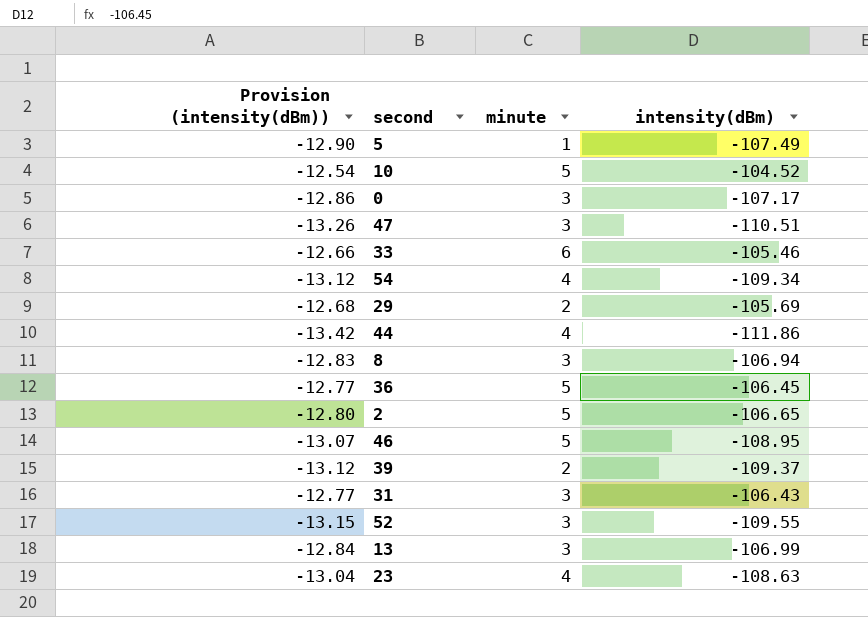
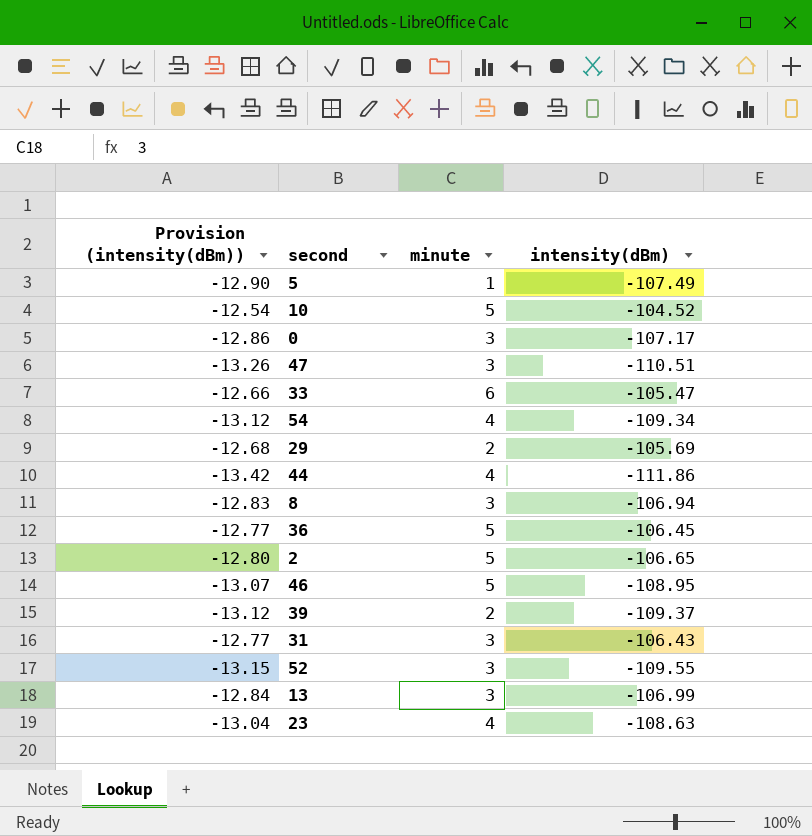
33 | intensity(dBm): -105.46 -> -105.47

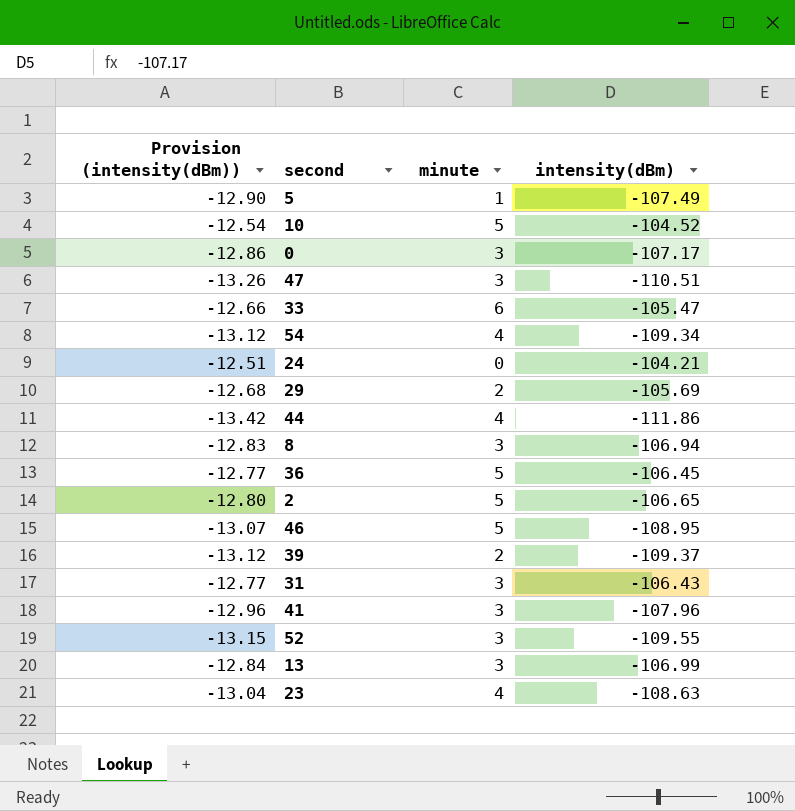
row 24: none -> -12.51 | 0 | -104.21
row 41: none -> -12.96 | 3 | -107.96

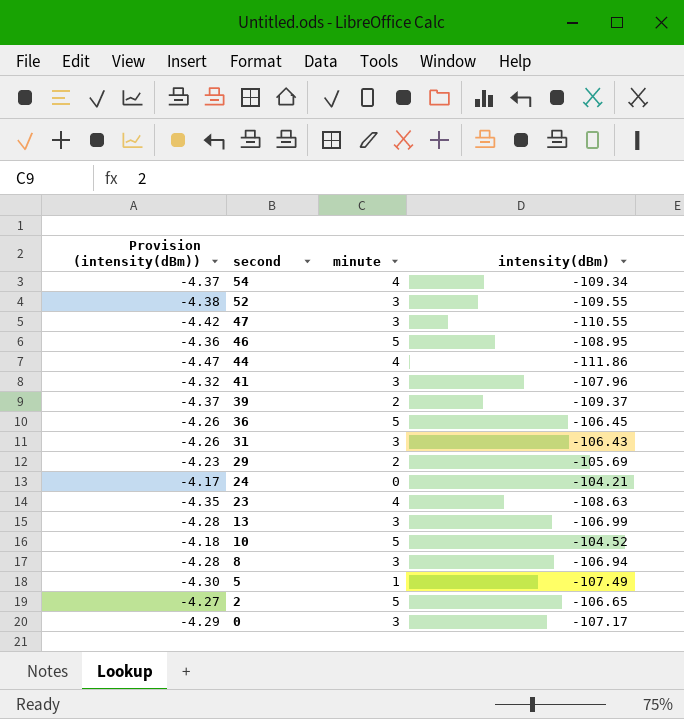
row order: none -> second descending
column Provision (intensity(dBm)) | formula: [intensity(dBm)] * 0.12 -> [intensity(dBm)] * 0.04
row 33: -12.66 | 6 | -105.47 -> none
47 | intensity(dBm): -110.51 -> -110.55

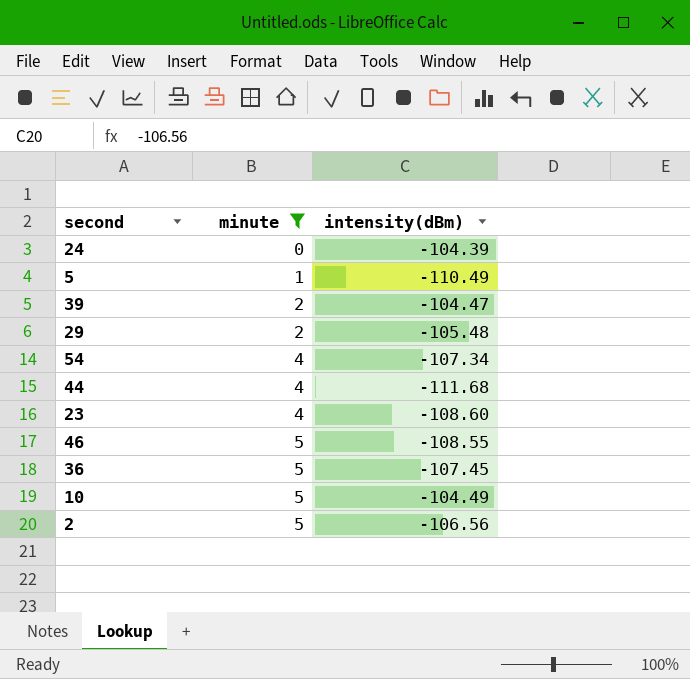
filter: none -> minute != 3
row order: second descending -> minute ascending
column Provision (intensity(dBm)) | formula: [intensity(dBm)] * 0.04 -> none
24 | intensity(dBm): -104.21 -> -104.39
5 | intensity(dBm): -107.49 -> -110.49
39 | intensity(dBm): -109.37 -> -104.47
29 | intensity(dBm): -105.69 -> -105.48
54 | intensity(dBm): -109.34 -> -107.34
44 | intensity(dBm): -111.86 -> -111.68
23 | intensity(dBm): -108.63 -> -108.60
46 | intensity(dBm): -108.95 -> -108.55
36 | intensity(dBm): -106.45 -> -107.45
10 | intensity(dBm): -104.52 -> -104.49
2 | intensity(dBm): -106.65 -> -106.56

